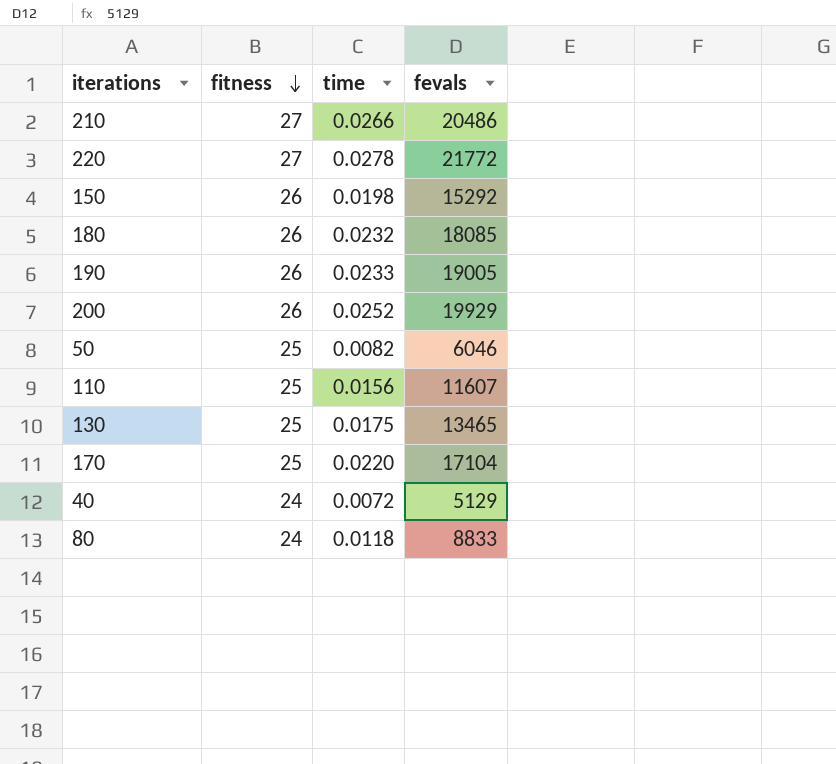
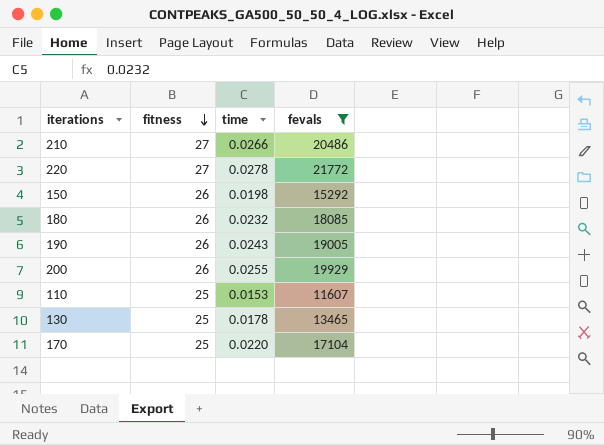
filter: none -> fevals >= 11607
190 | time: 0.0233 -> 0.0243
200 | time: 0.0252 -> 0.0255
110 | time: 0.0156 -> 0.0153
130 | time: 0.0175 -> 0.0178

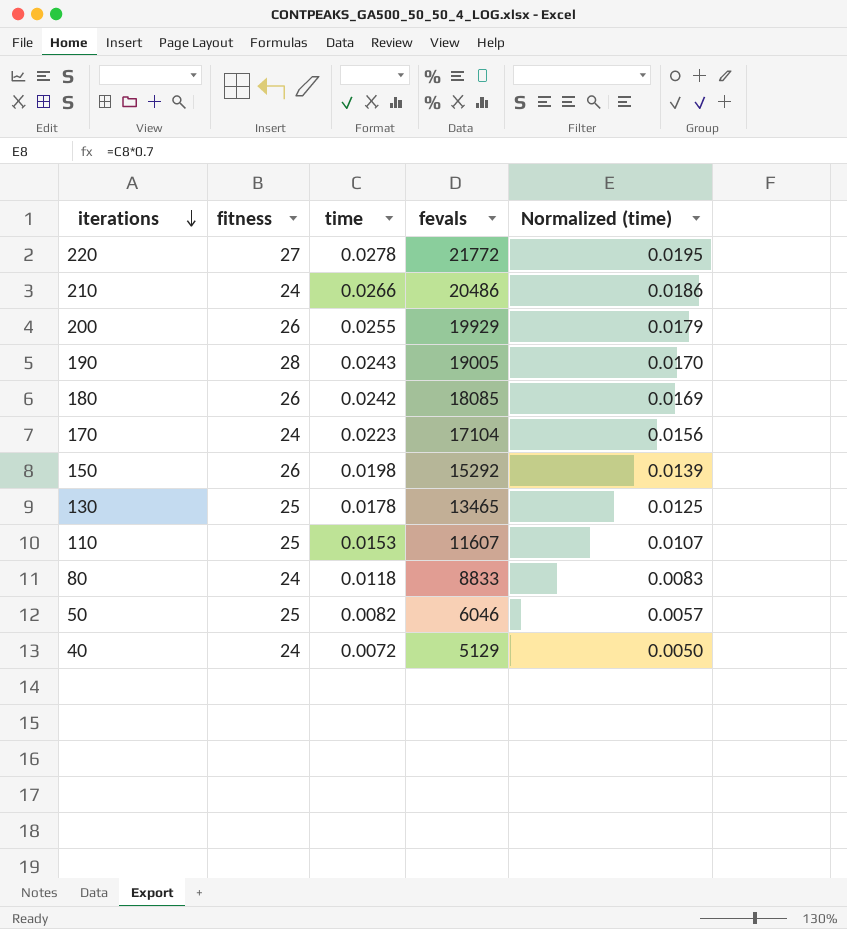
filter: fevals >= 11607 -> none
row order: fitness descending -> iterations descending
column Normalized (time) | formula: none -> [time] * 0.7
210 | fitness: 27 -> 24
190 | fitness: 26 -> 28
180 | time: 0.0232 -> 0.0242
170 | fitness: 25 -> 24
170 | time: 0.0220 -> 0.0223

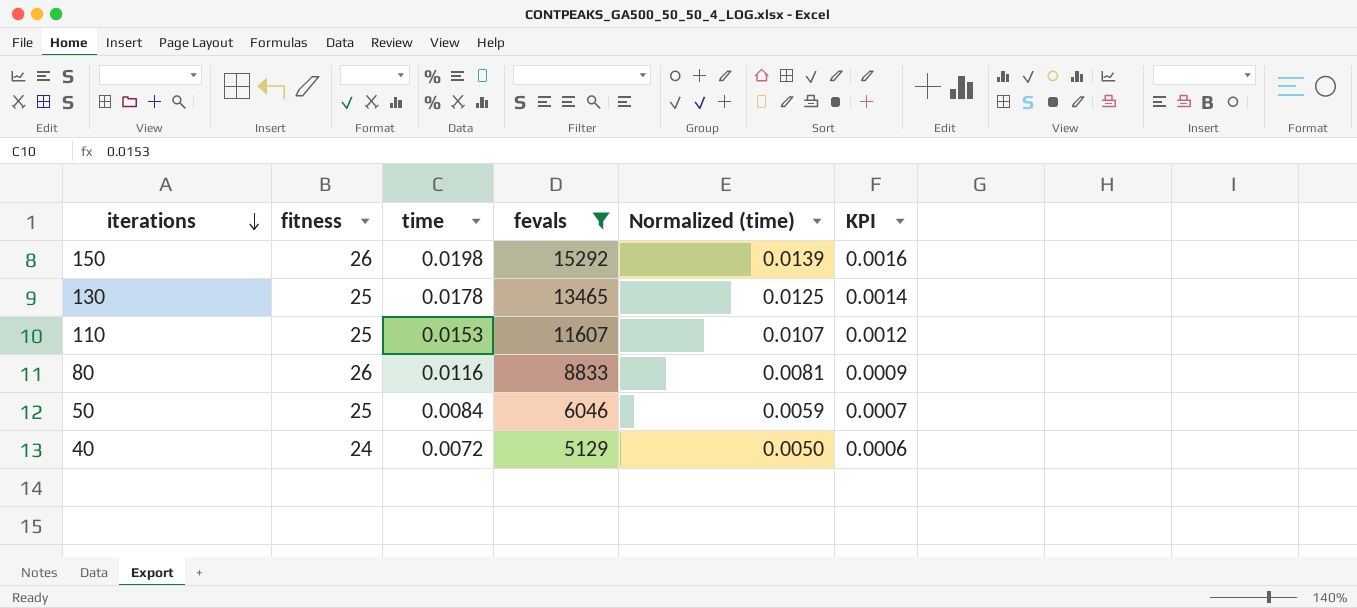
filter: none -> fevals <= 15292
column KPI | formula: none -> [time] * 0.08
80 | fitness: 24 -> 26
80 | time: 0.0118 -> 0.0116
80 | Normalized (time): 0.0083 -> 0.0081
50 | time: 0.0082 -> 0.0084
50 | Normalized (time): 0.0057 -> 0.0059

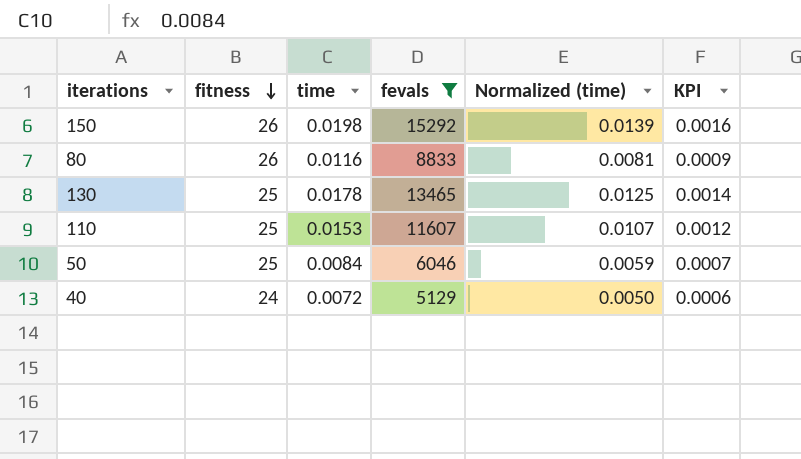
row order: iterations descending -> fitness descending

